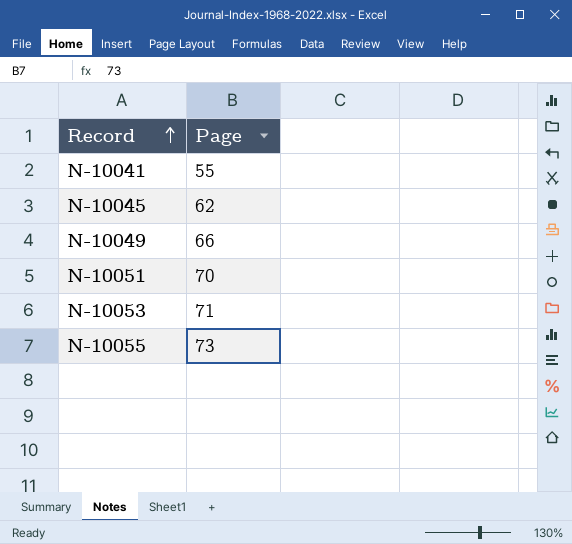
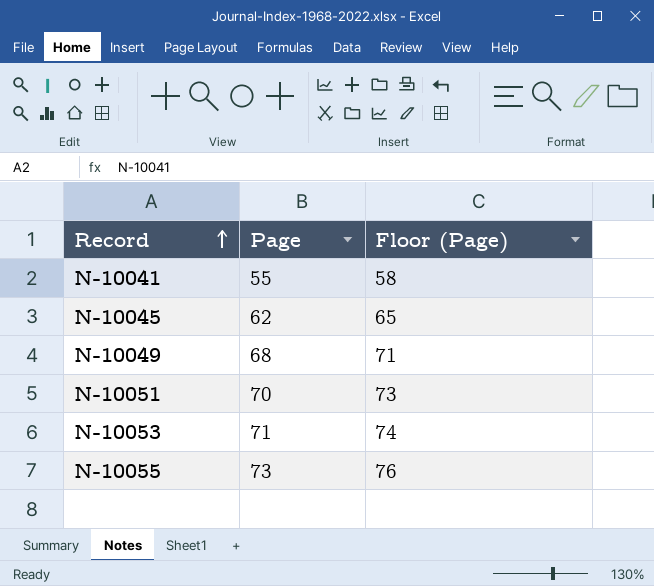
column Floor (Page) | formula: none -> [Page] + 3
N-10049 | Page: 66 -> 68

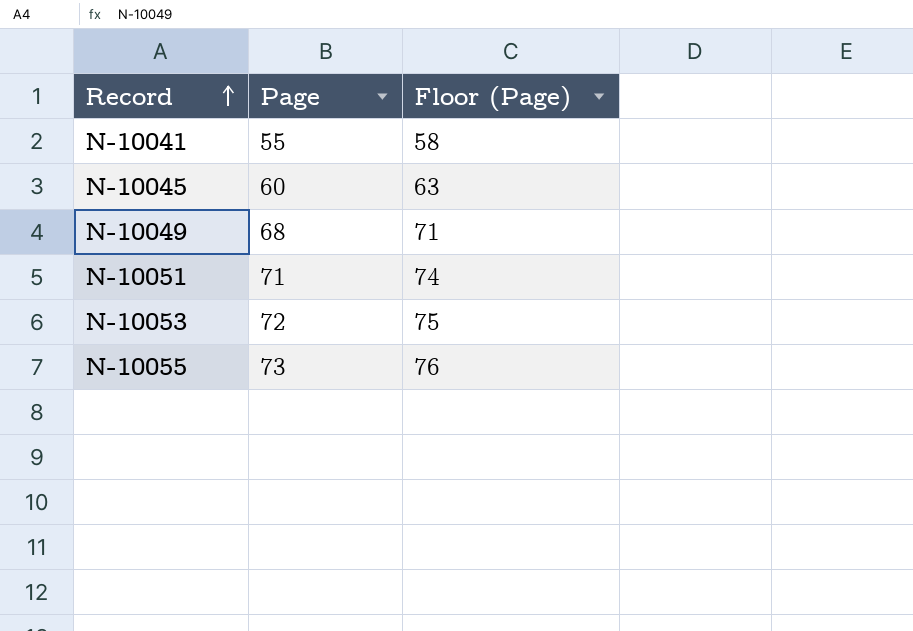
N-10045 | Page: 62 -> 60
N-10045 | Floor (Page): 65 -> 63
N-10051 | Page: 70 -> 71
N-10051 | Floor (Page): 73 -> 74
N-10053 | Page: 71 -> 72
N-10053 | Floor (Page): 74 -> 75

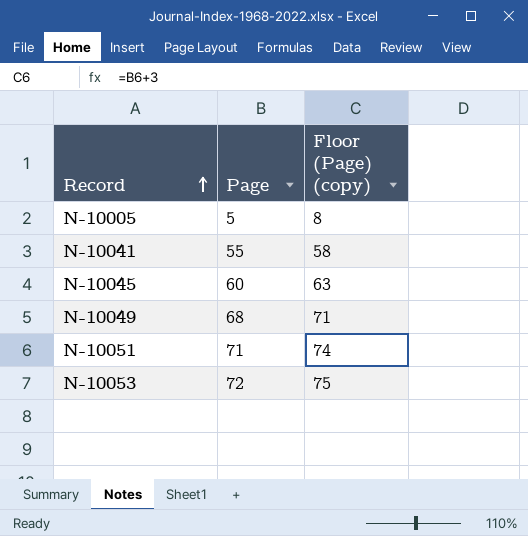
column name: Floor (Page) -> Floor (Page) (copy)
row N-10055: 73 | 76 -> none
row N-10005: none -> 5 | 8

